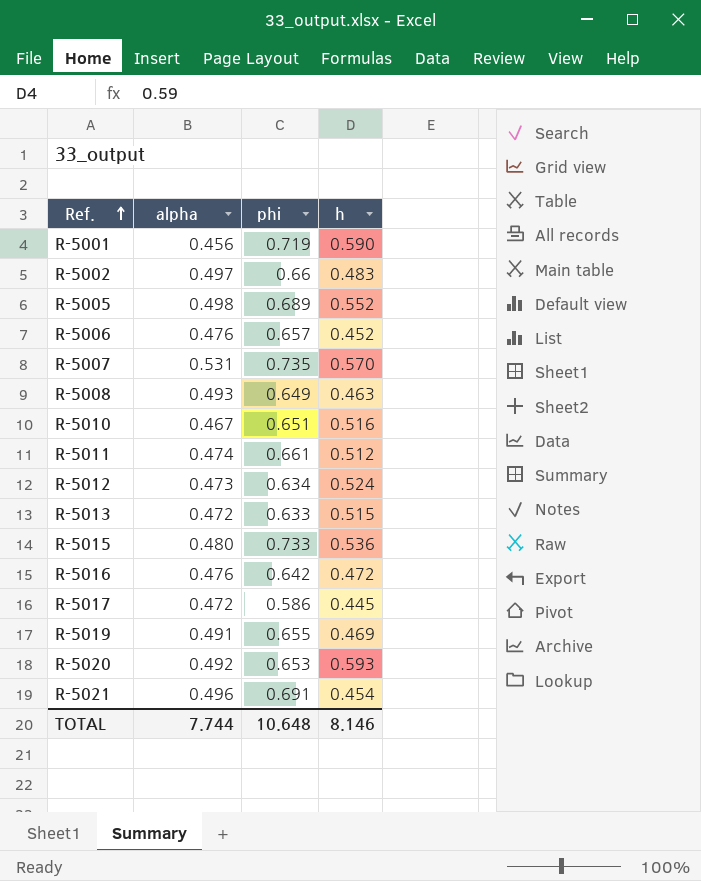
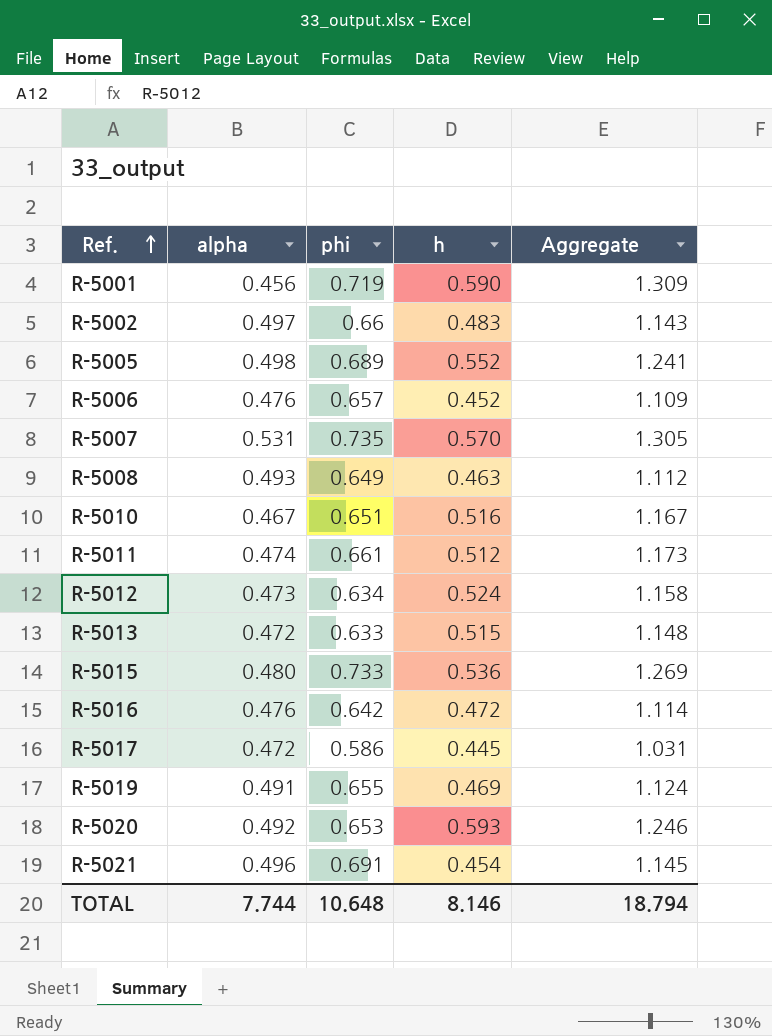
column Aggregate | formula: none -> [phi] + [h]

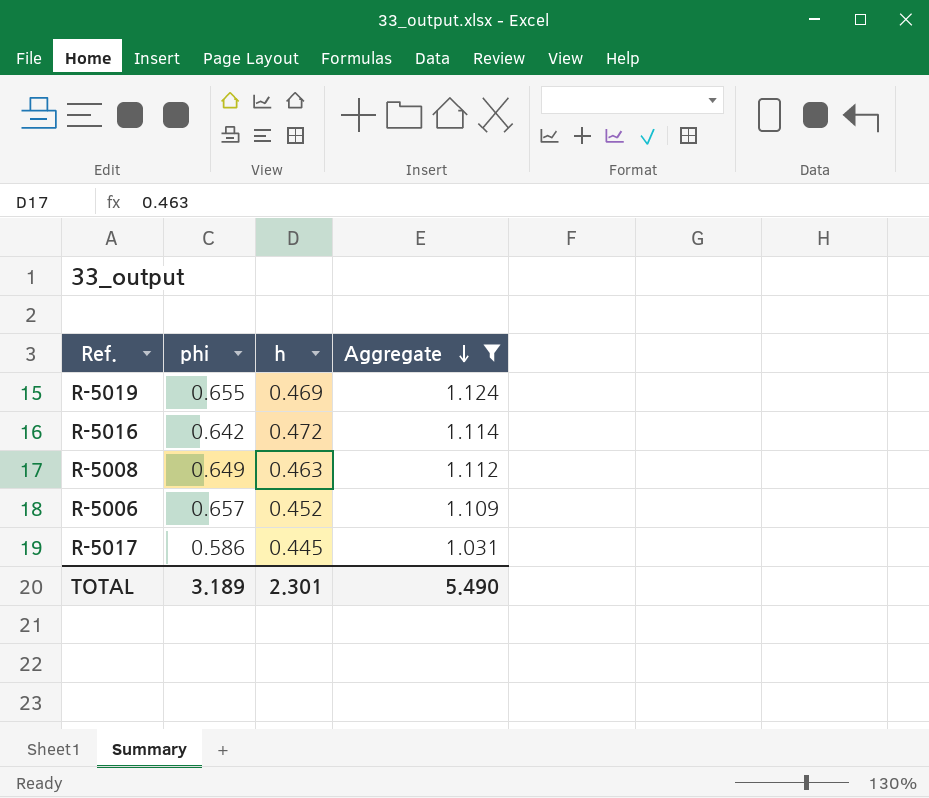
filter: none -> Aggregate <= 1.124
row order: Ref. ascending -> Aggregate descending
column alpha | position: 2 -> none
TOTAL | phi: 10.648 -> 3.189
TOTAL | h: 8.146 -> 2.301
TOTAL | Aggregate: 18.794 -> 5.490

